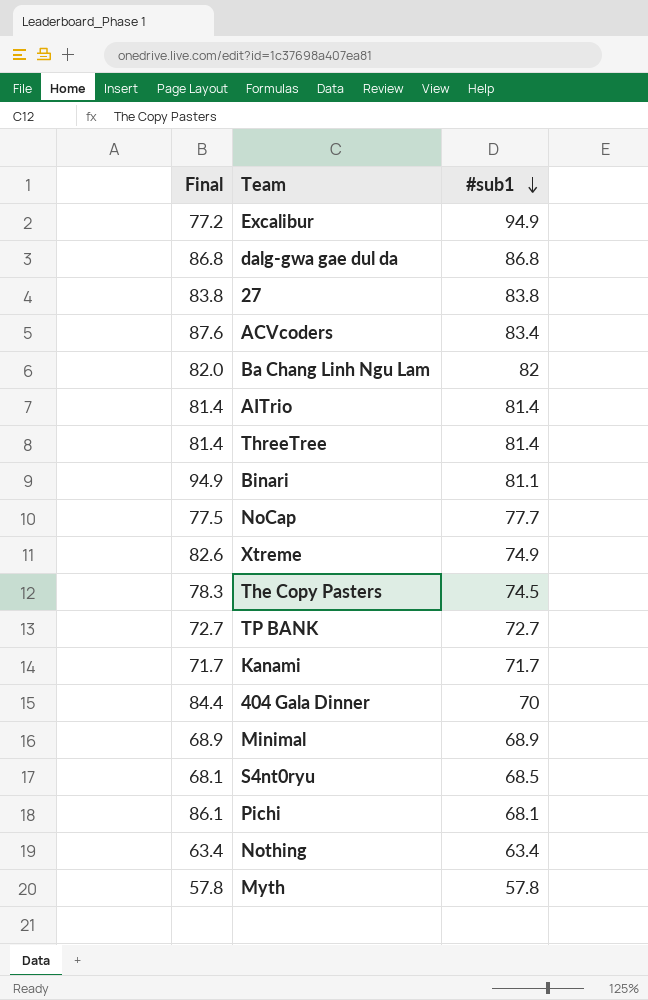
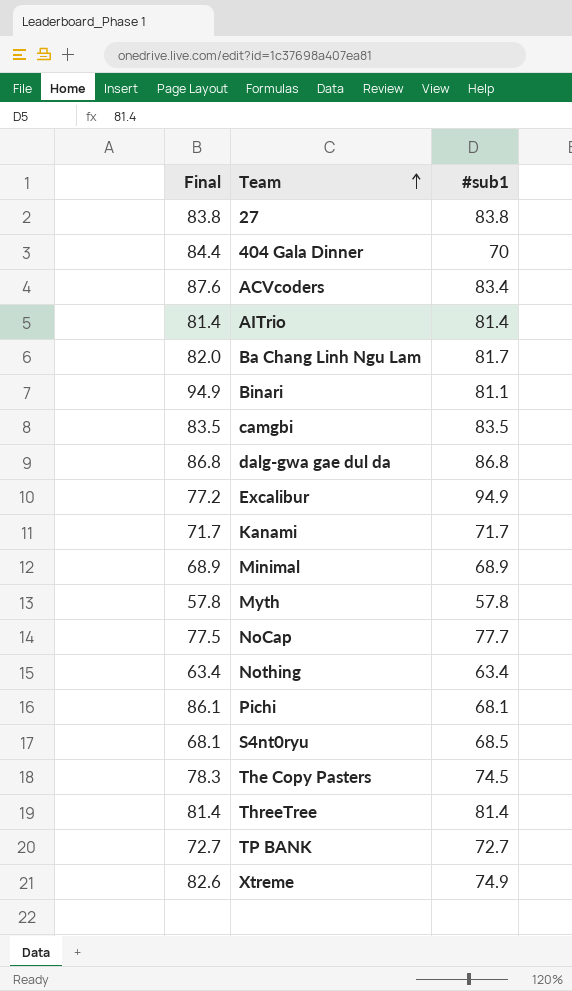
row order: #sub1 descending -> Team ascending
Ba Chang Linh Ngu Lam | #sub1: 82 -> 81.7
row camgbi: none -> 83.5 | 83.5

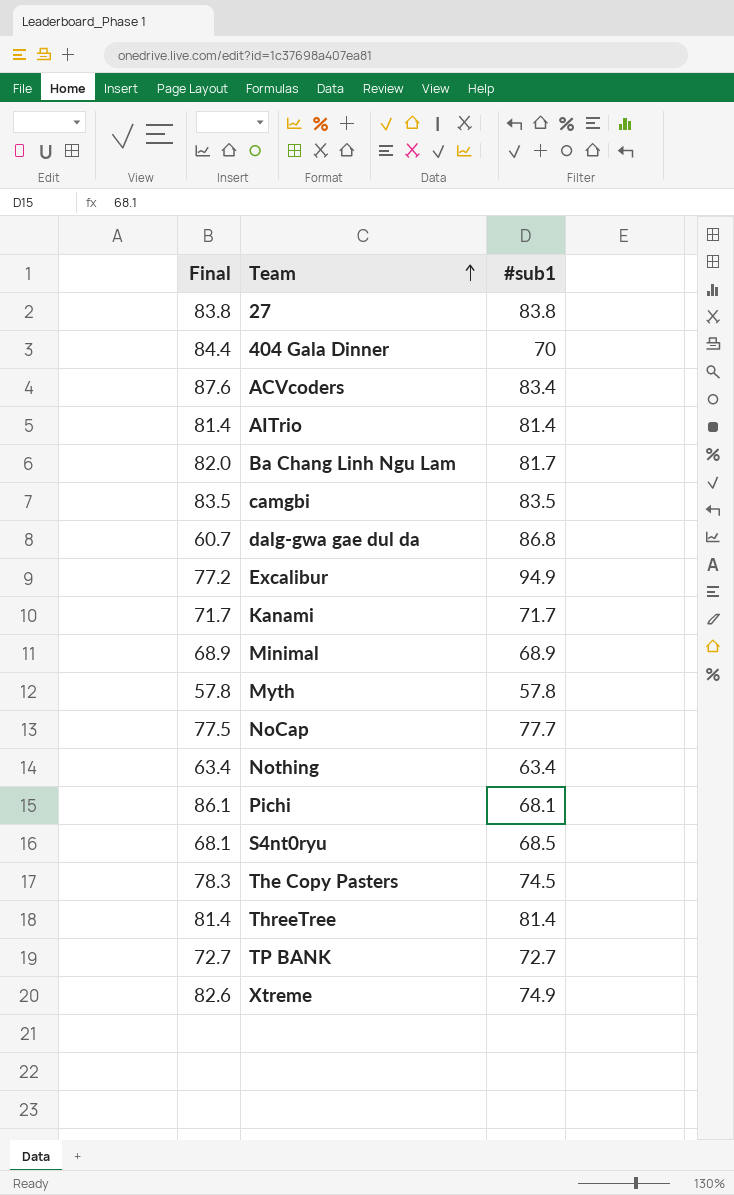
row Binari: 94.9 | 81.1 -> none
dalg-gwa gae dul da | Final: 86.8 -> 60.7

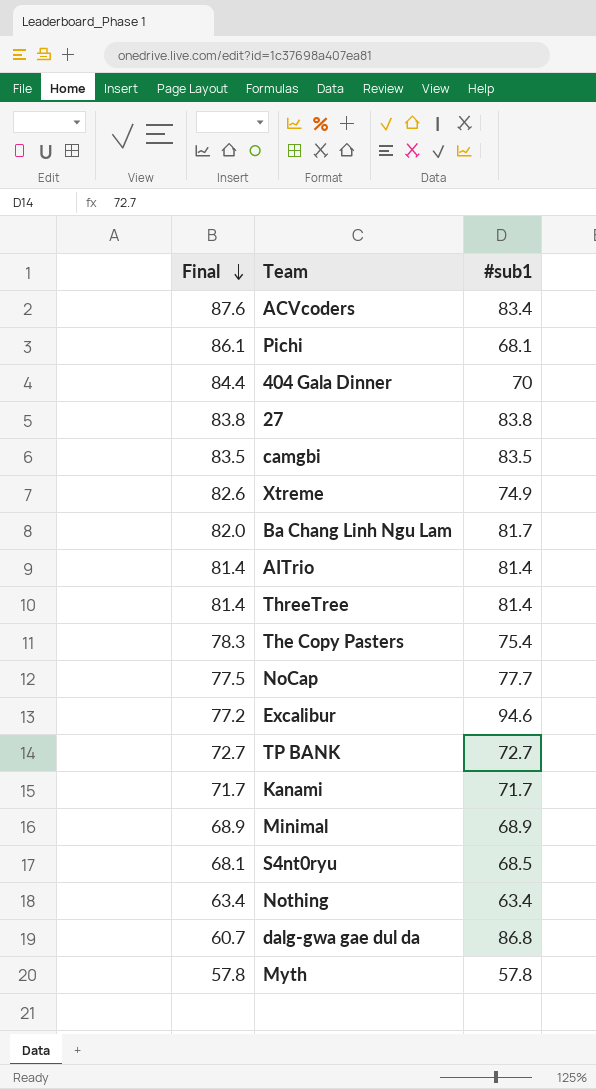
row order: Team ascending -> Final descending
The Copy Pasters | #sub1: 74.5 -> 75.4
Excalibur | #sub1: 94.9 -> 94.6

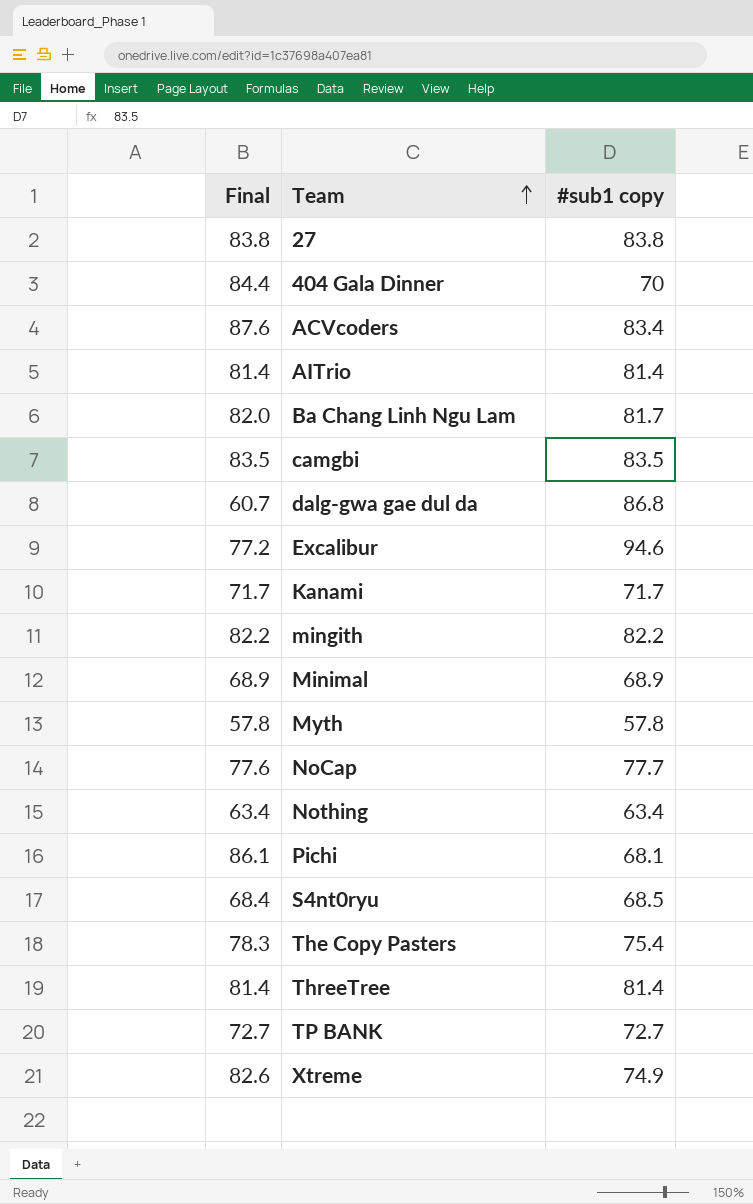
row order: Final descending -> Team ascending
column name: #sub1 -> #sub1 copy
row mingith: none -> 82.2 | 82.2
NoCap | Final: 77.5 -> 77.6
S4nt0ryu | Final: 68.1 -> 68.4

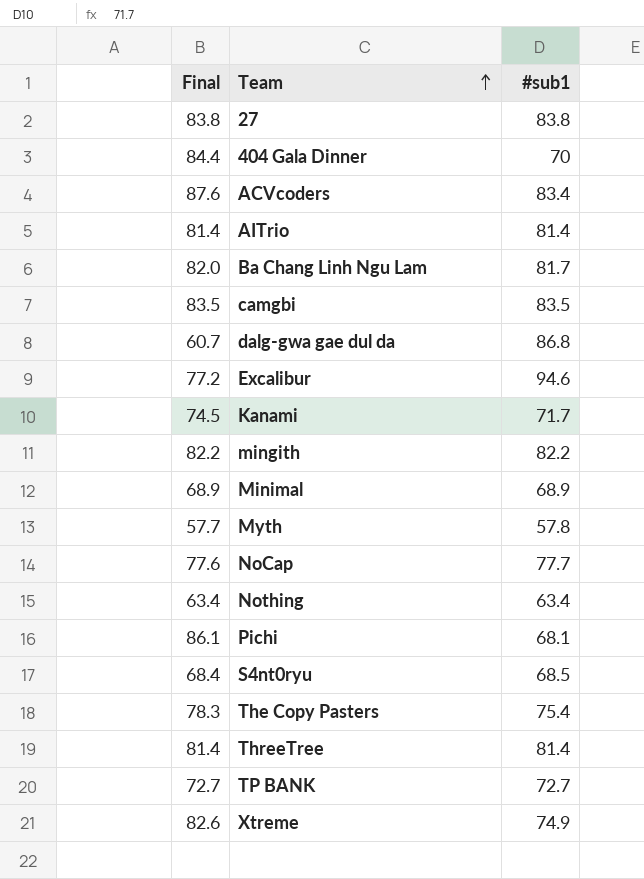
column name: #sub1 copy -> #sub1
Kanami | Final: 71.7 -> 74.5
Myth | Final: 57.8 -> 57.7

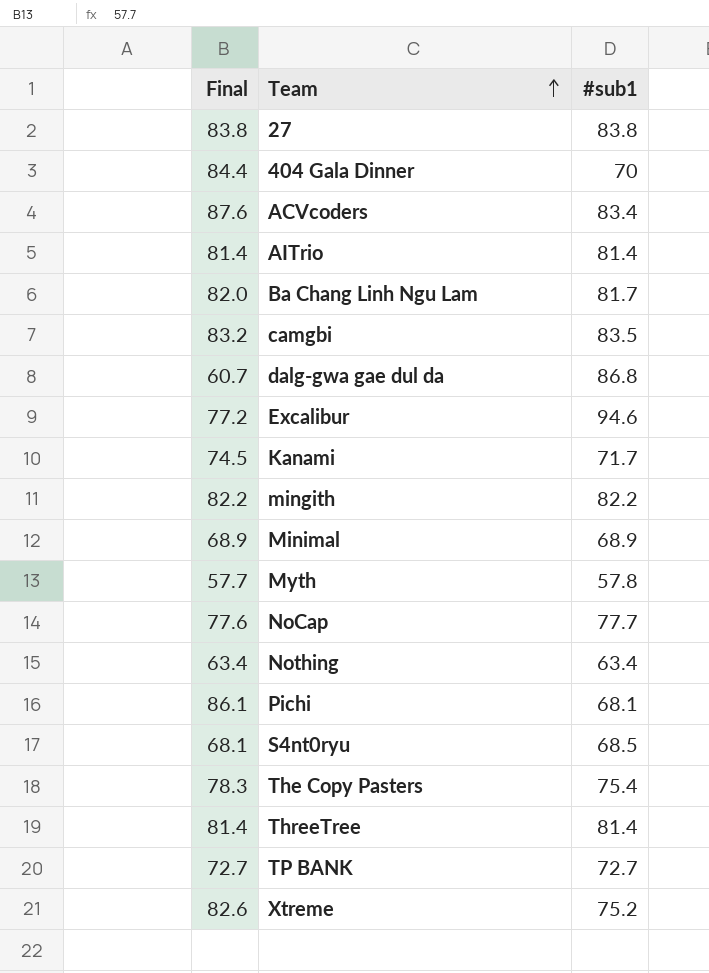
camgbi | Final: 83.5 -> 83.2
S4nt0ryu | Final: 68.4 -> 68.1
Xtreme | #sub1: 74.9 -> 75.2

